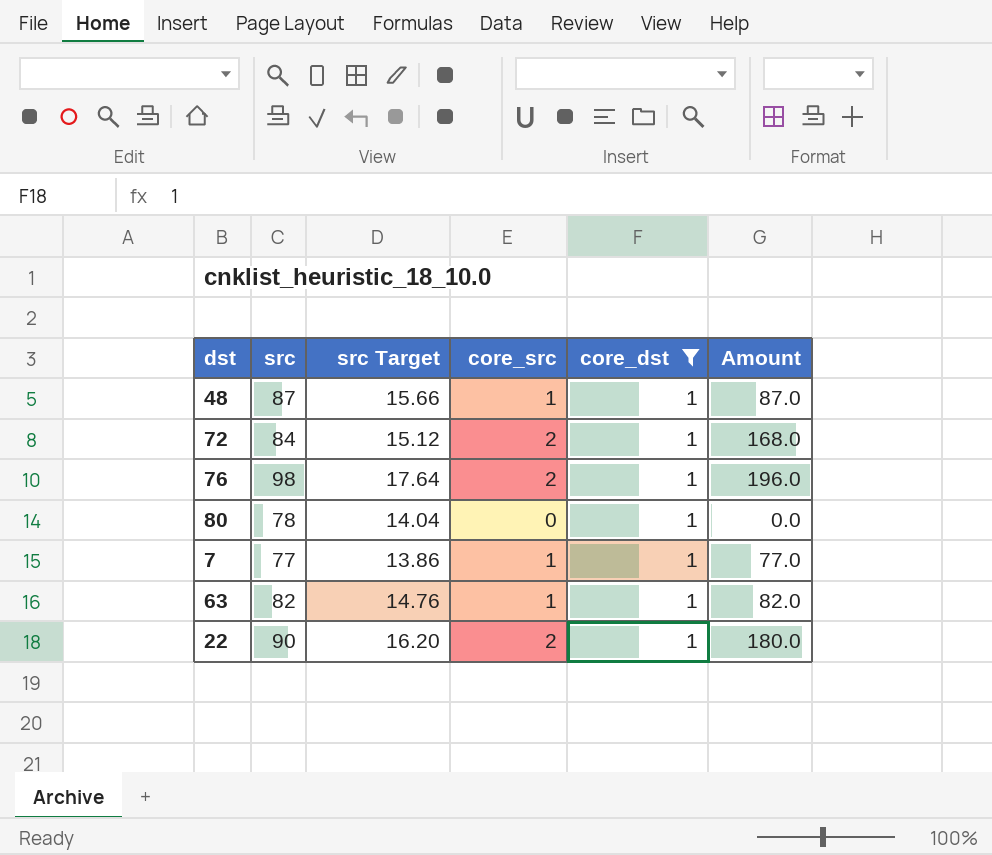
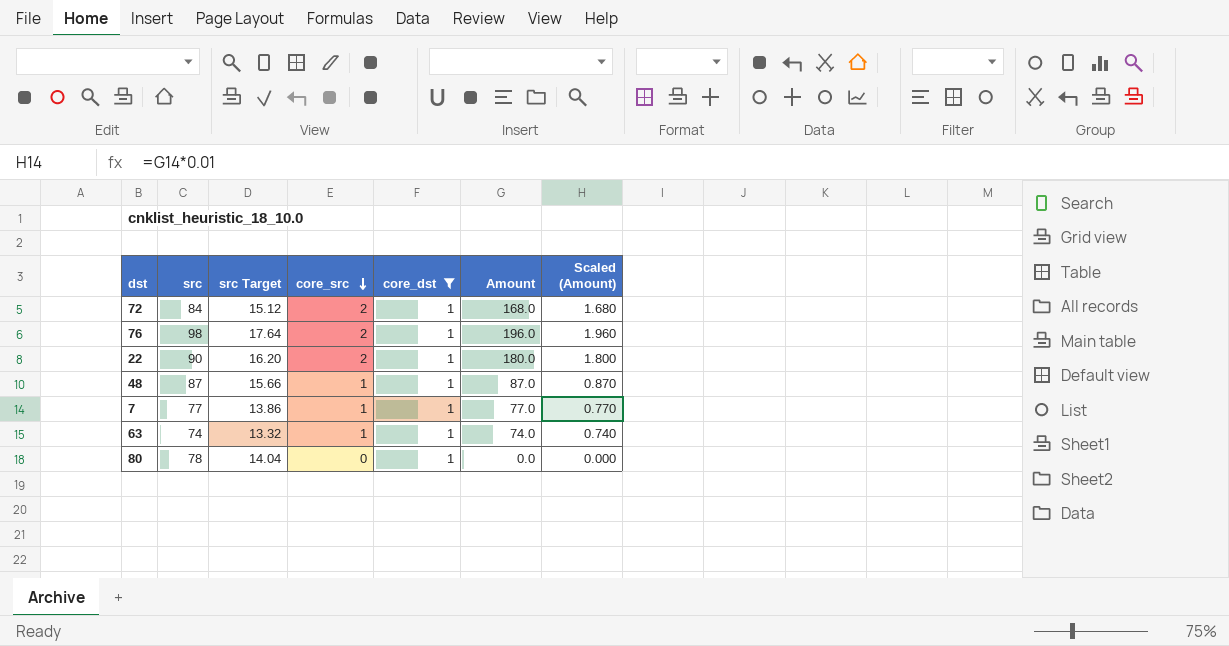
row order: none -> core_src descending
column Scaled (Amount) | formula: none -> [Amount] * 0.01
63 | src: 82 -> 74
63 | src Target: 14.76 -> 13.32
63 | Amount: 82.0 -> 74.0

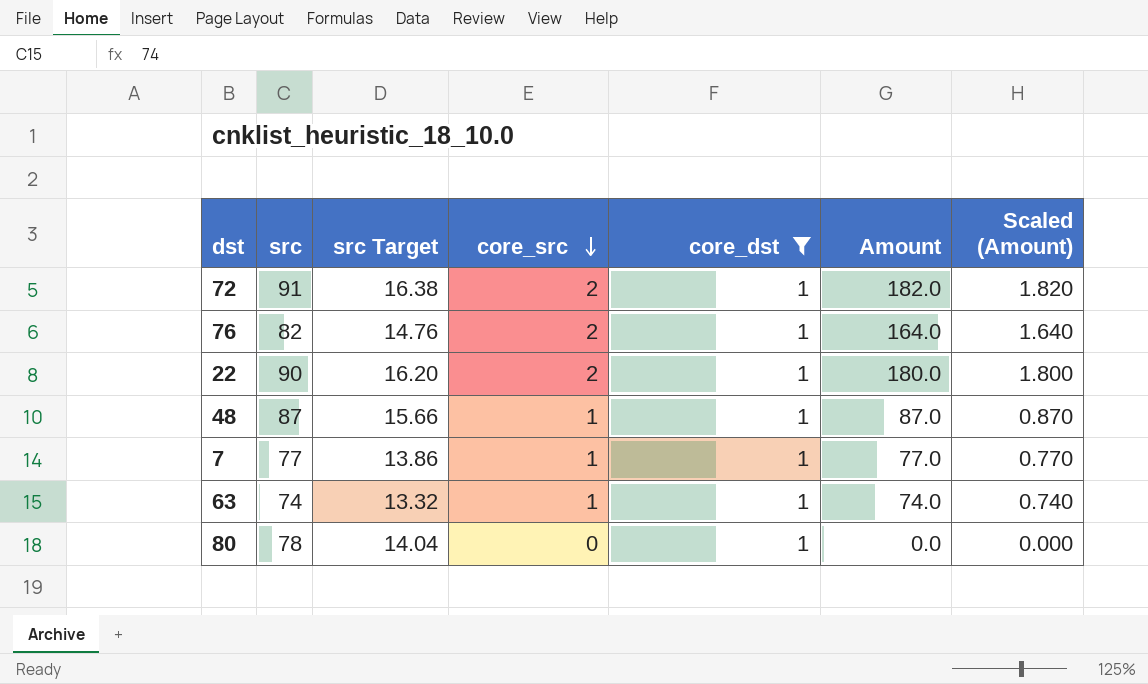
72 | src: 84 -> 91
72 | src Target: 15.12 -> 16.38
72 | Amount: 168.0 -> 182.0
72 | Scaled (Amount): 1.680 -> 1.820
76 | src: 98 -> 82
76 | src Target: 17.64 -> 14.76
76 | Amount: 196.0 -> 164.0
76 | Scaled (Amount): 1.960 -> 1.640

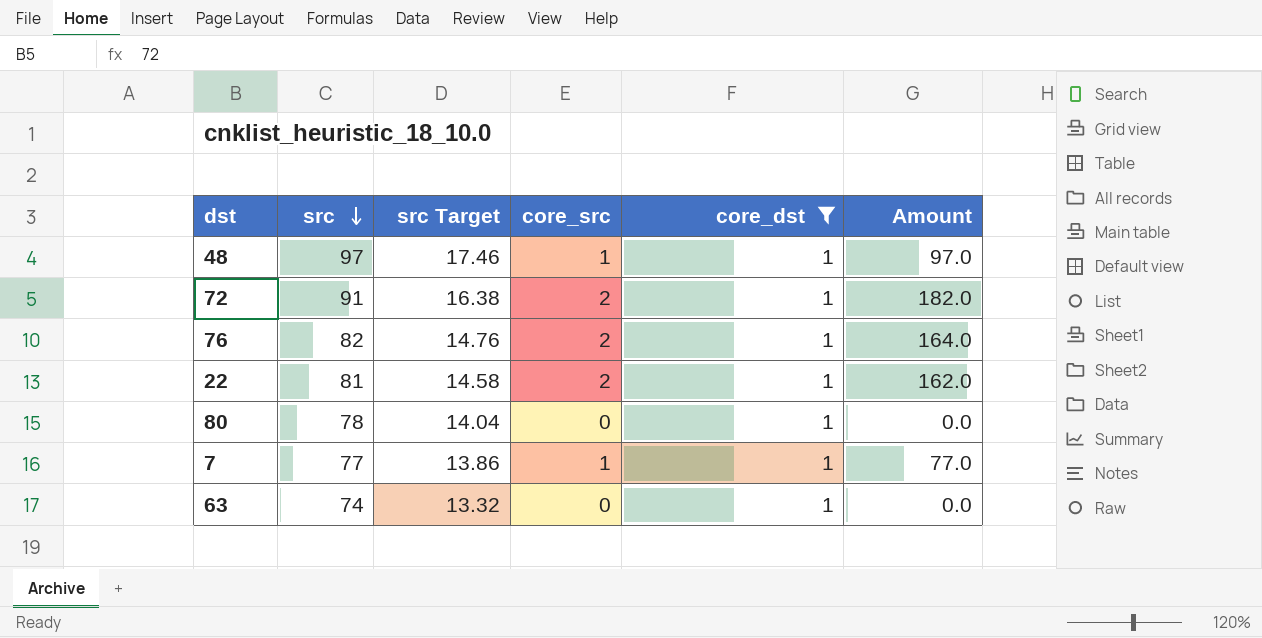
row order: core_src descending -> src descending
column Scaled (Amount) | formula: [Amount] * 0.01 -> none
48 | src: 87 -> 97
48 | src Target: 15.66 -> 17.46
48 | Amount: 87.0 -> 97.0
22 | src: 90 -> 81
22 | src Target: 16.20 -> 14.58
22 | Amount: 180.0 -> 162.0
63 | core_src: 1 -> 0
63 | Amount: 74.0 -> 0.0

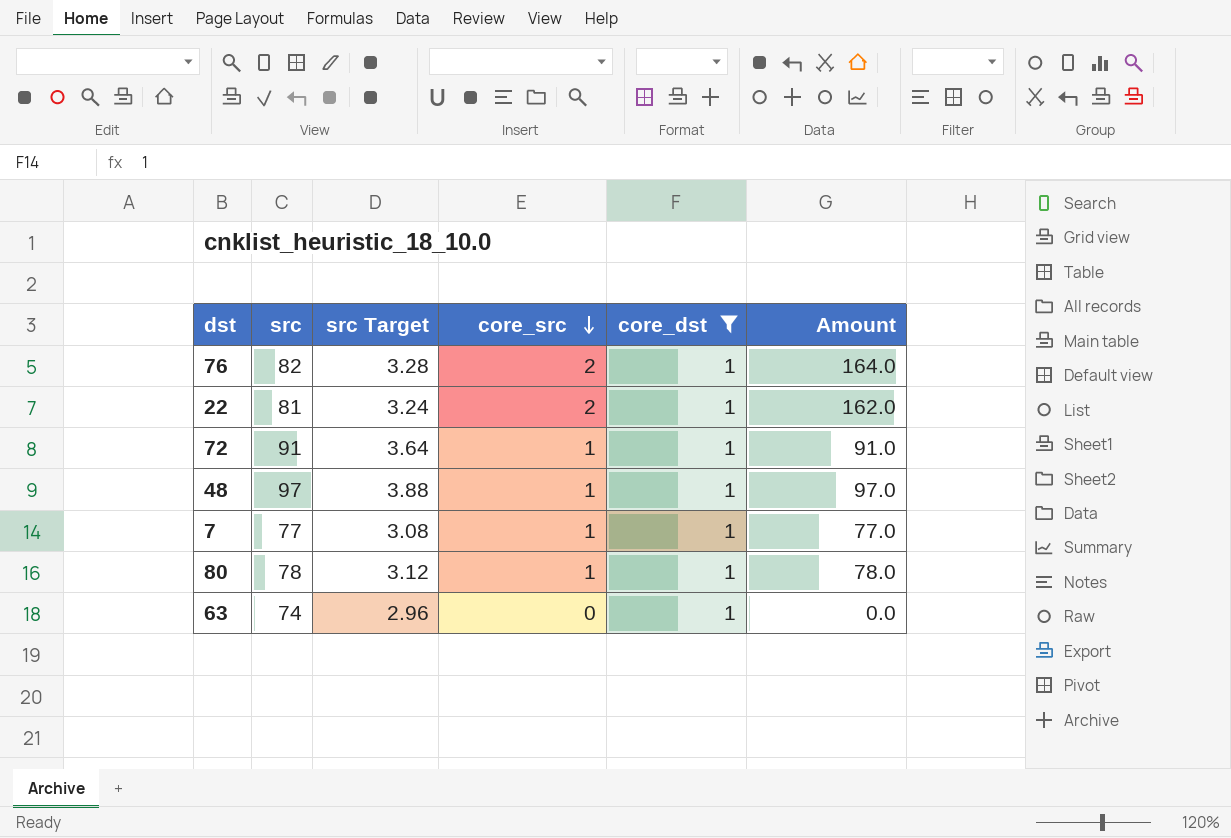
row order: src descending -> core_src descending
column src Target | formula: [src] * 0.18 -> [src] * 0.04
72 | core_src: 2 -> 1
72 | Amount: 182.0 -> 91.0
80 | core_src: 0 -> 1
80 | Amount: 0.0 -> 78.0

